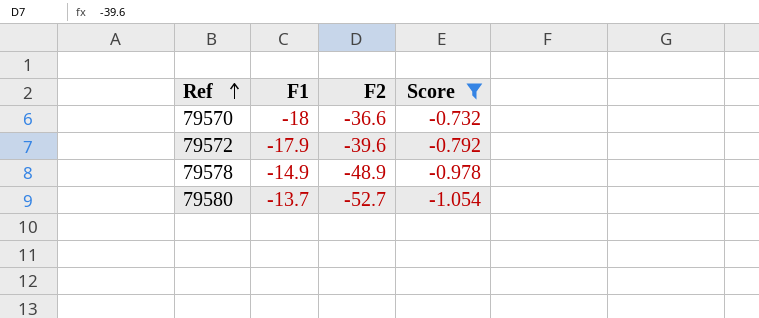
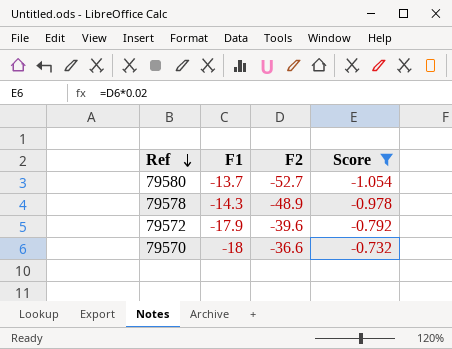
row order: Ref ascending -> Ref descending
79578 | F1: -14.9 -> -14.3

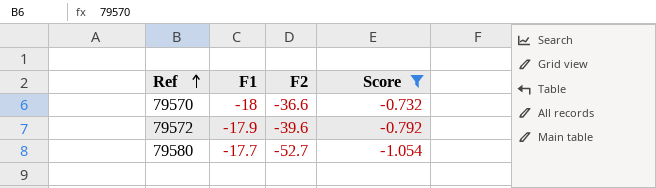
row order: Ref descending -> Ref ascending
row 79578: -14.3 | -48.9 | -0.978 -> none
79580 | F1: -13.7 -> -17.7

